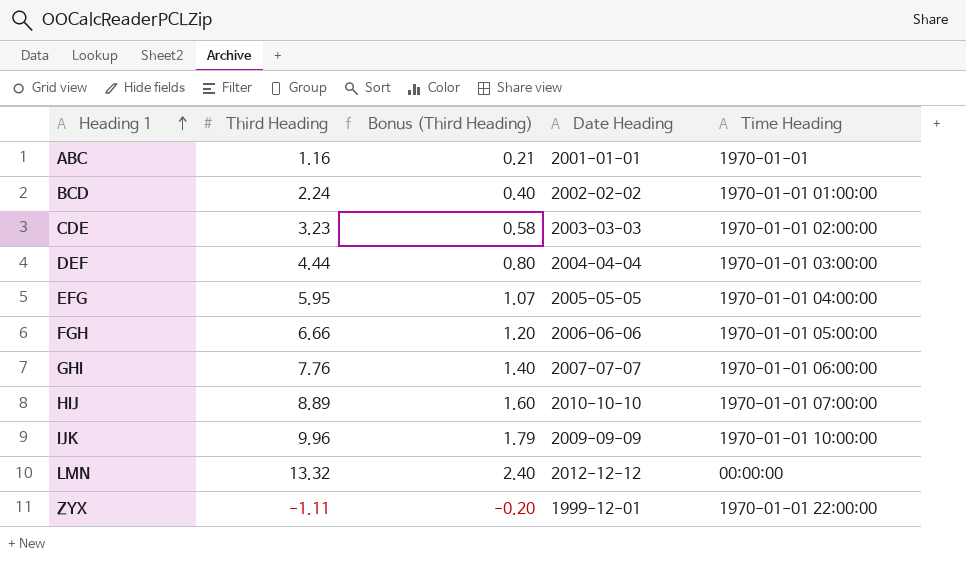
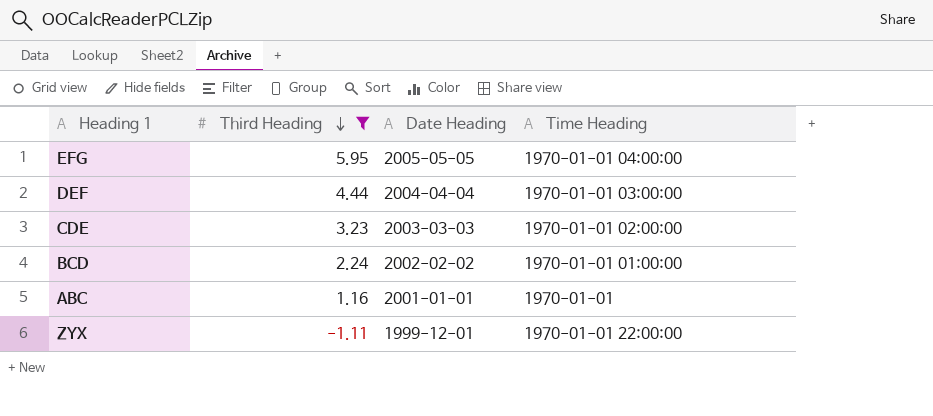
filter: none -> Third Heading <= 5.95
row order: Heading 1 ascending -> Third Heading descending
column Bonus (Third Heading) | formula: [Third Heading] * 0.18 -> none

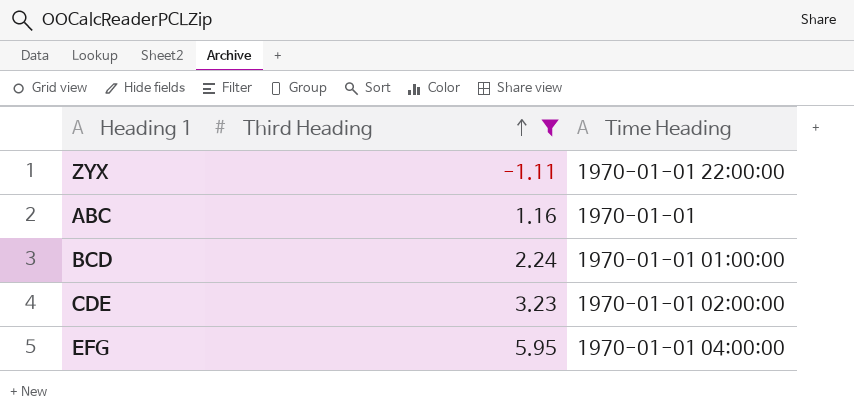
row order: Third Heading descending -> Third Heading ascending
column Date Heading | position: 3 -> none
row DEF: 4.44 | 2004-04-04 | 1970-01-01 03:00:00 -> none

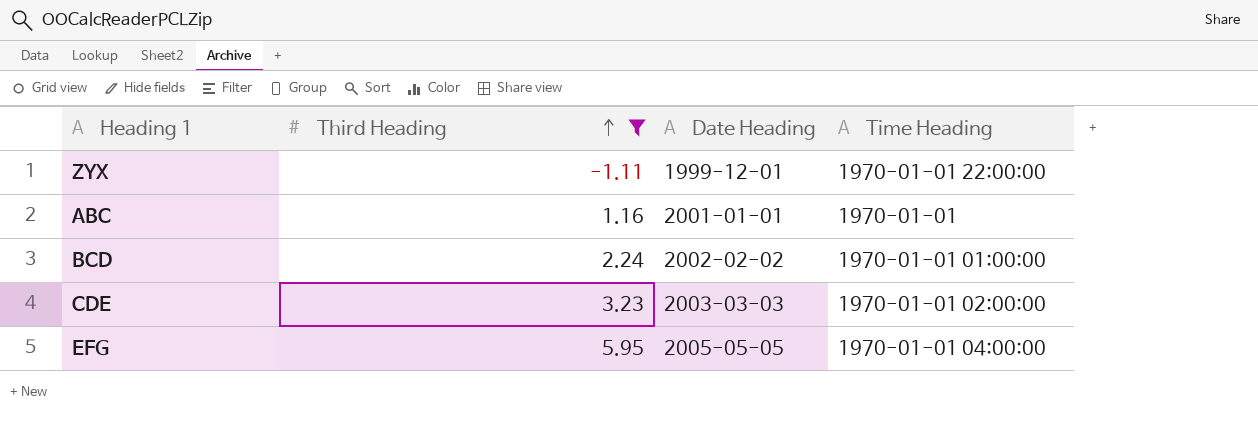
column Date Heading | position: none -> 3

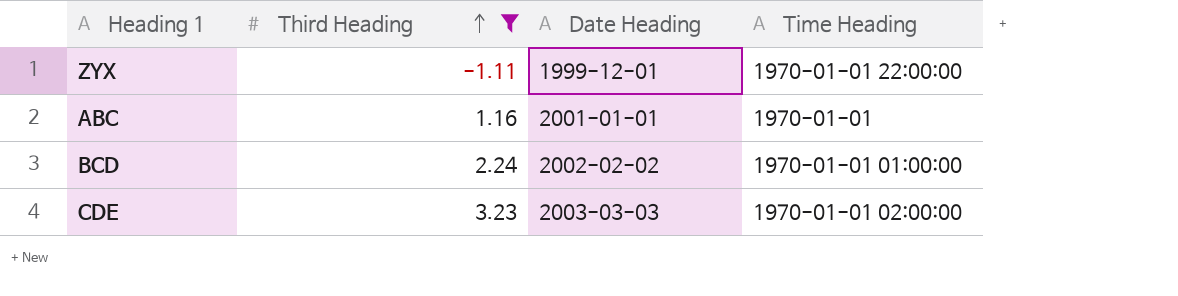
row EFG: 5.95 | 2005-05-05 | 1970-01-01 04:00:00 -> none

